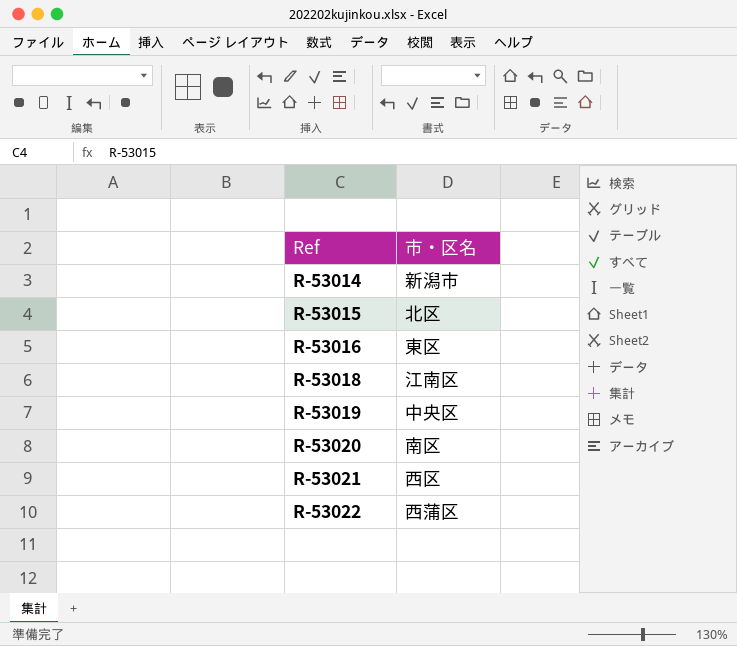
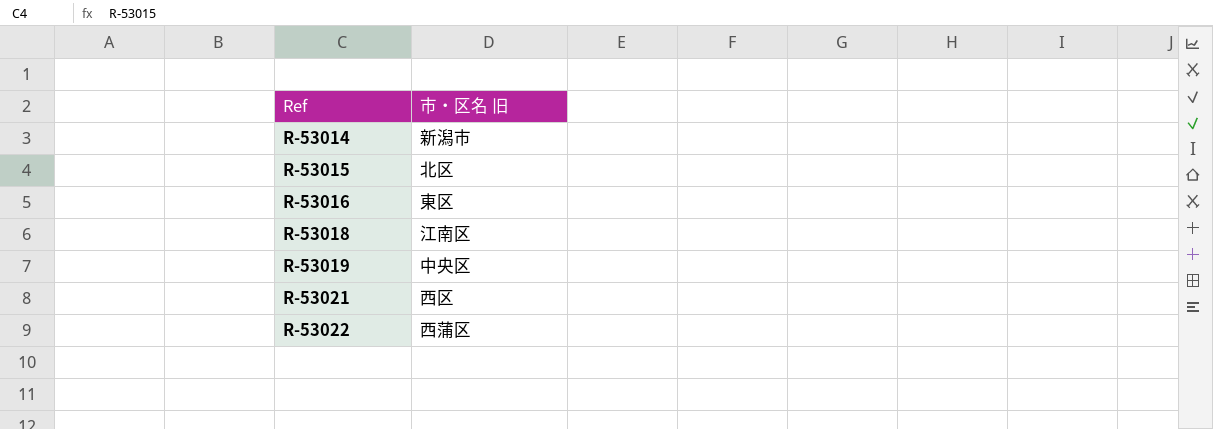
column name: 市・区名 -> 市・区名 旧
row R-53020: 南区 -> none

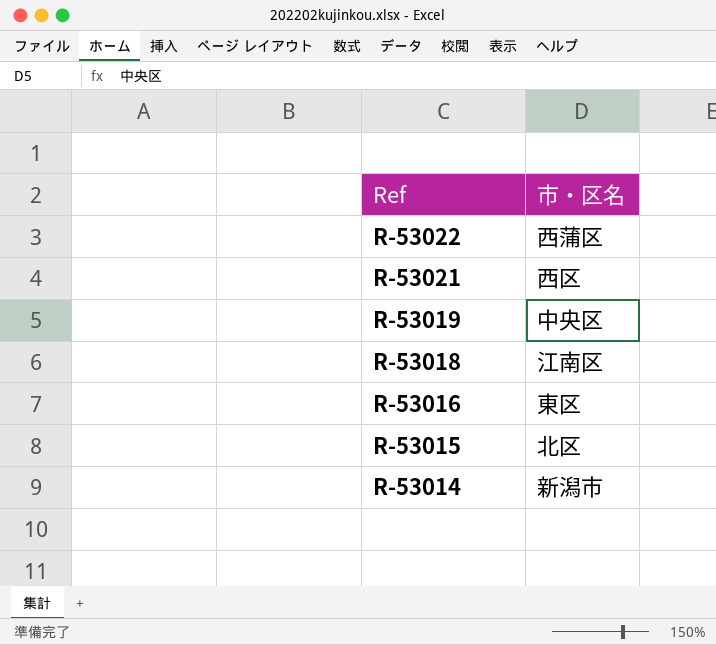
row order: Ref ascending -> Ref descending
column name: 市・区名 旧 -> 市・区名

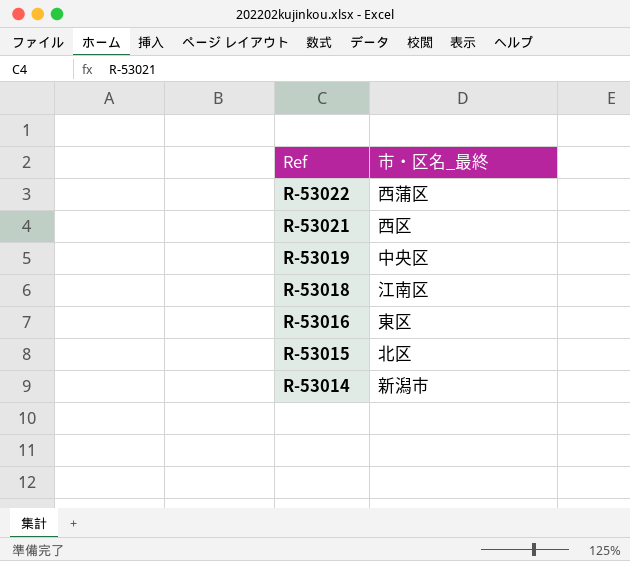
column name: 市・区名 -> 市・区名_最終

